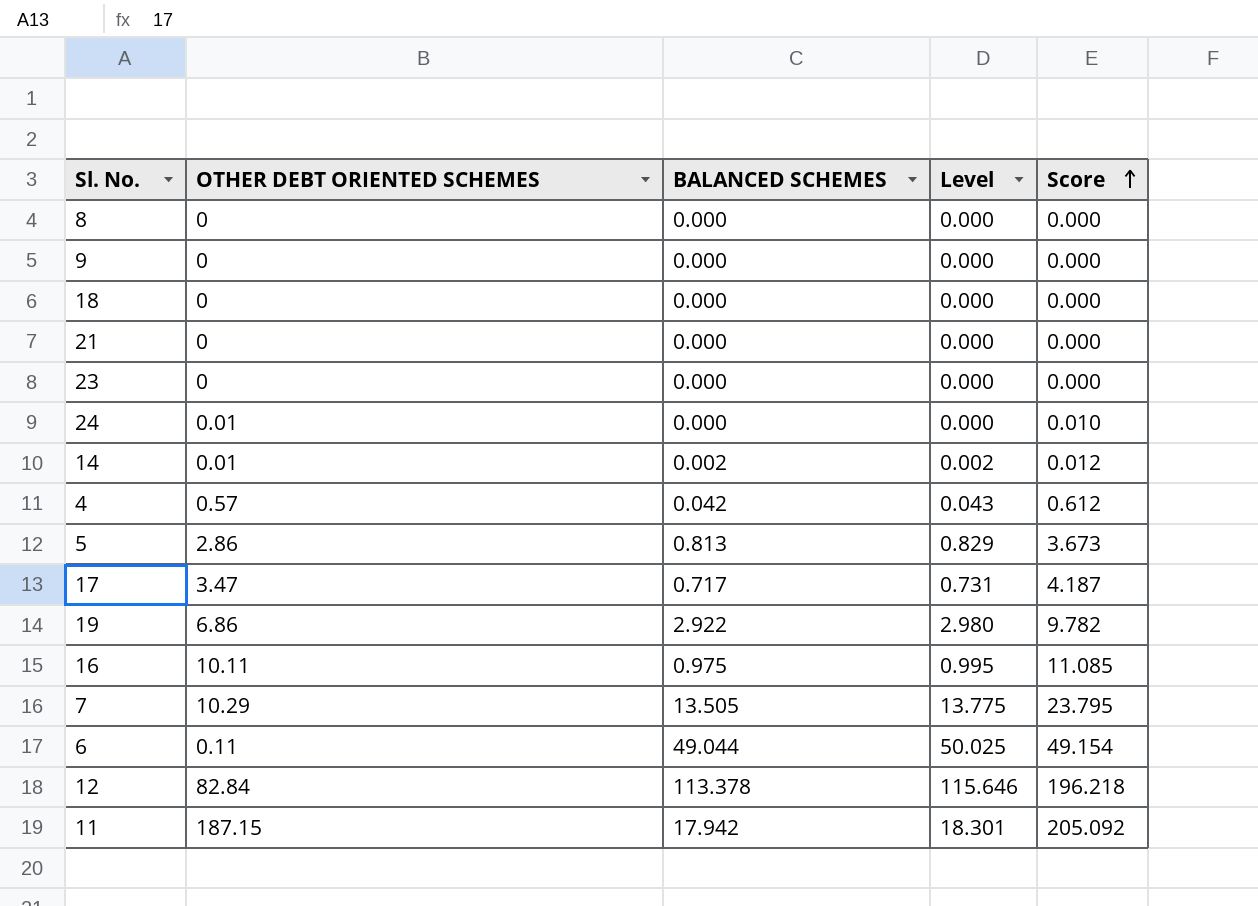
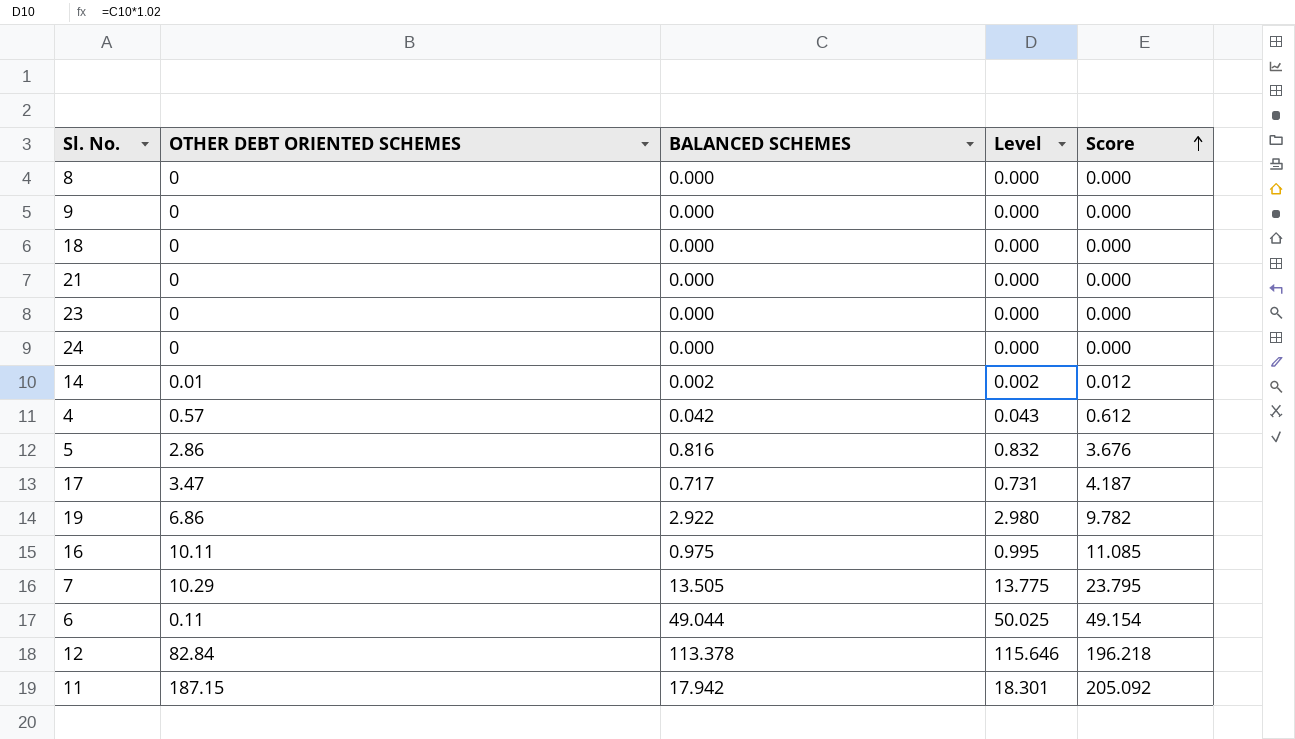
24 | OTHER DEBT ORIENTED SCHEMES: 0.01 -> 0
24 | Score: 0.010 -> 0.000
5 | BALANCED SCHEMES: 0.813 -> 0.816
5 | Level: 0.829 -> 0.832
5 | Score: 3.673 -> 3.676

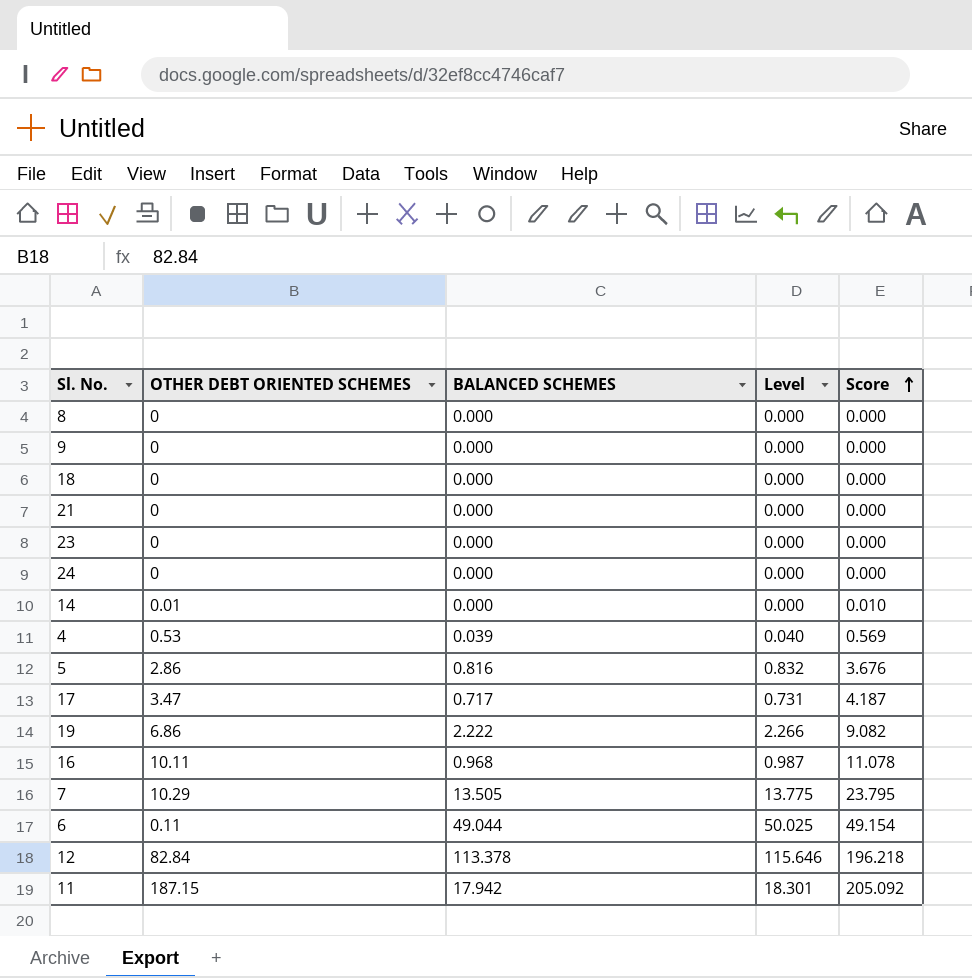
14 | BALANCED SCHEMES: 0.002 -> 0.000
14 | Level: 0.002 -> 0.000
14 | Score: 0.012 -> 0.010
4 | OTHER DEBT ORIENTED SCHEMES: 0.57 -> 0.53
4 | BALANCED SCHEMES: 0.042 -> 0.039
4 | Level: 0.043 -> 0.040
4 | Score: 0.612 -> 0.569
19 | BALANCED SCHEMES: 2.922 -> 2.222
19 | Level: 2.980 -> 2.266
19 | Score: 9.782 -> 9.082
16 | BALANCED SCHEMES: 0.975 -> 0.968
16 | Level: 0.995 -> 0.987
16 | Score: 11.085 -> 11.078

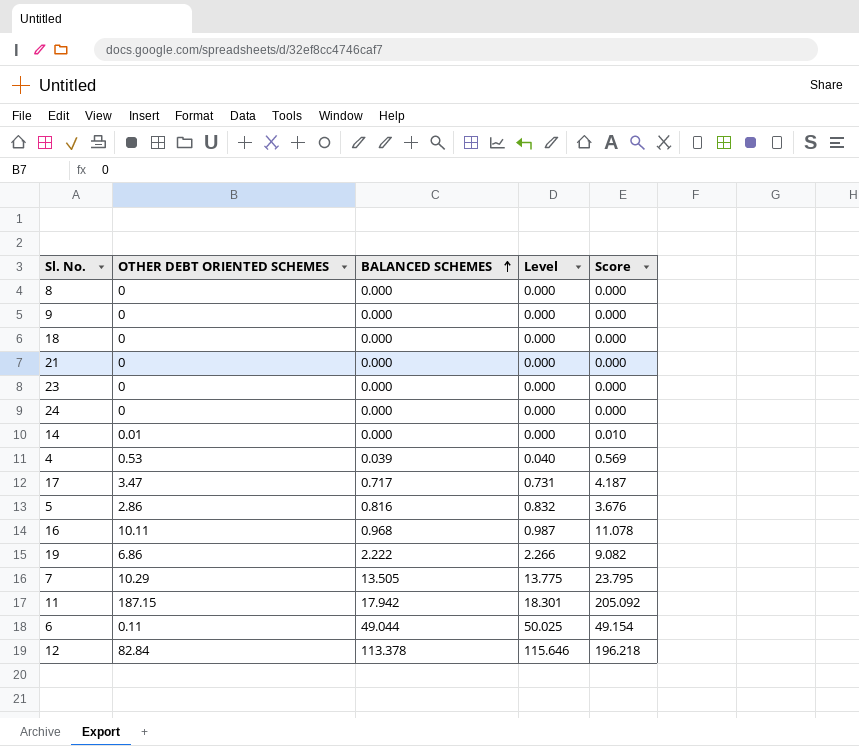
row order: Score ascending -> BALANCED SCHEMES ascending

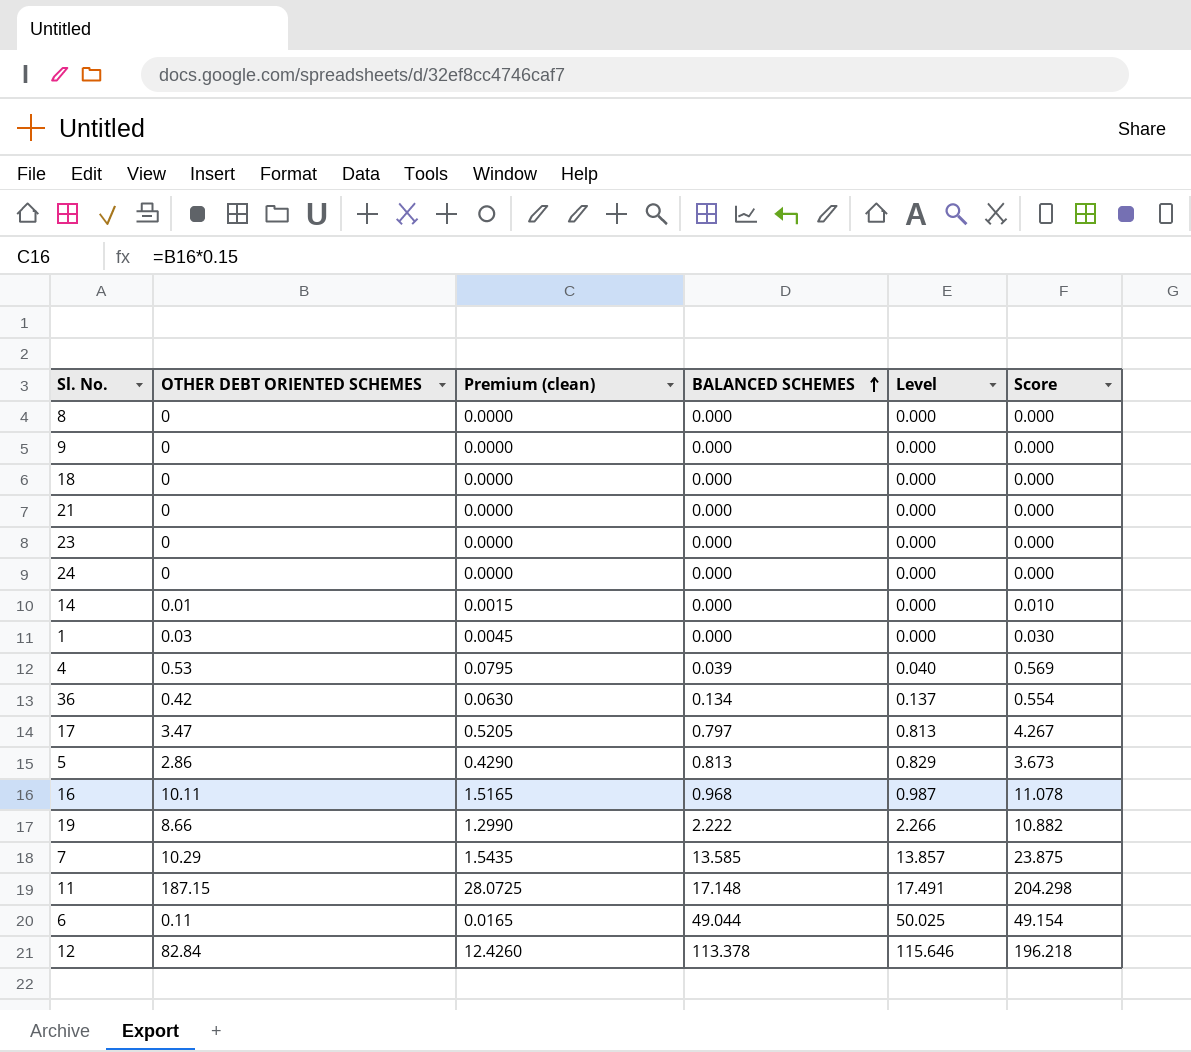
column Premium (clean) | formula: none -> [OTHER DEBT ORIENTED SCHEMES] * 0.15
row 1: none -> 0.03 | 0.0045 | 0.000 | 0.000 | 0.030
row 36: none -> 0.42 | 0.0630 | 0.134 | 0.137 | 0.554
17 | BALANCED SCHEMES: 0.717 -> 0.797
17 | Level: 0.731 -> 0.813
17 | Score: 4.187 -> 4.267
5 | BALANCED SCHEMES: 0.816 -> 0.813
5 | Level: 0.832 -> 0.829
5 | Score: 3.676 -> 3.673
19 | OTHER DEBT ORIENTED SCHEMES: 6.86 -> 8.66
19 | Score: 9.082 -> 10.882
7 | BALANCED SCHEMES: 13.505 -> 13.585
7 | Level: 13.775 -> 13.857
7 | Score: 23.795 -> 23.875
11 | BALANCED SCHEMES: 17.942 -> 17.148
11 | Level: 18.301 -> 17.491
11 | Score: 205.092 -> 204.298

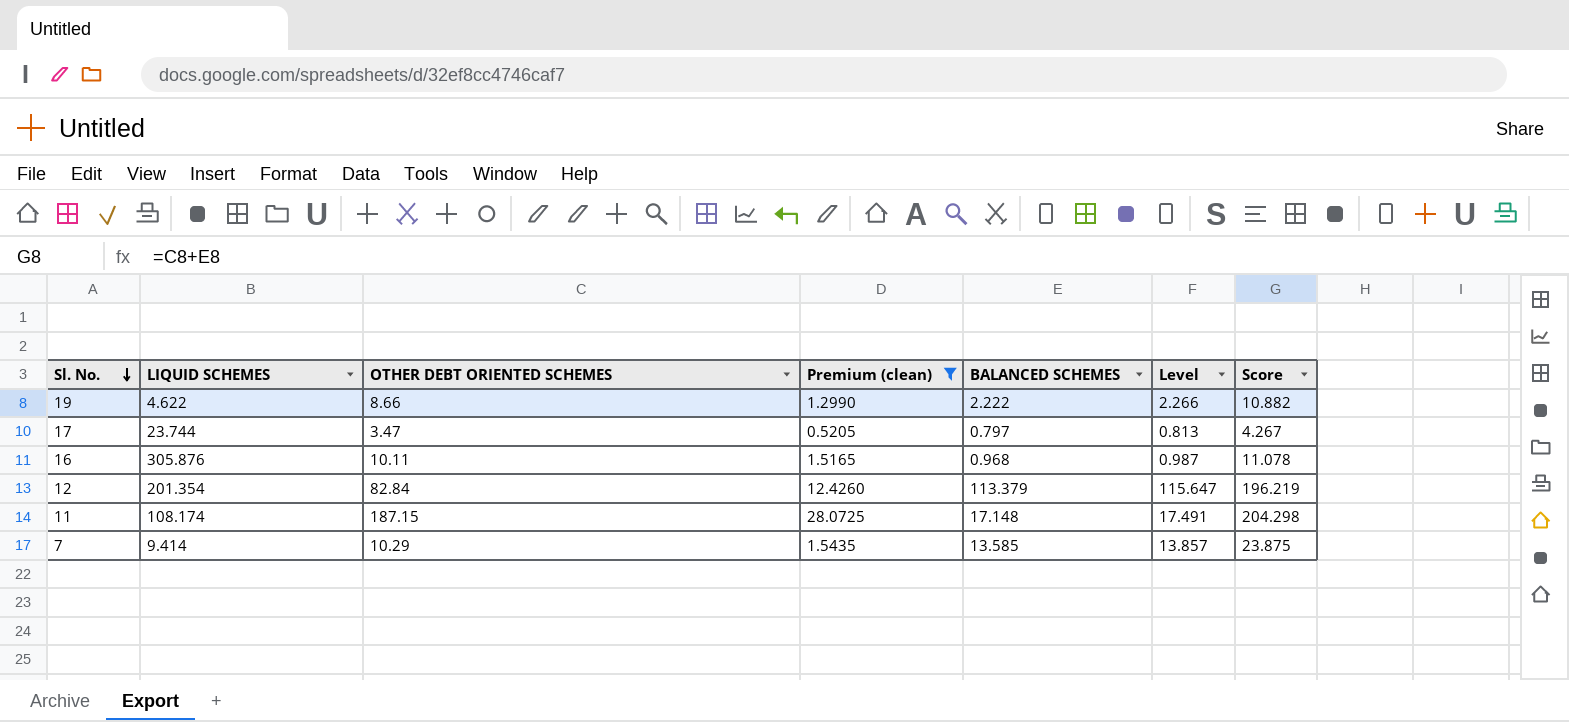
filter: none -> Premium (clean) >= 0.5205
row order: BALANCED SCHEMES ascending -> Sl. No. descending
column LIQUID SCHEMES | position: none -> 2
12 | BALANCED SCHEMES: 113.378 -> 113.379
12 | Level: 115.646 -> 115.647
12 | Score: 196.218 -> 196.219

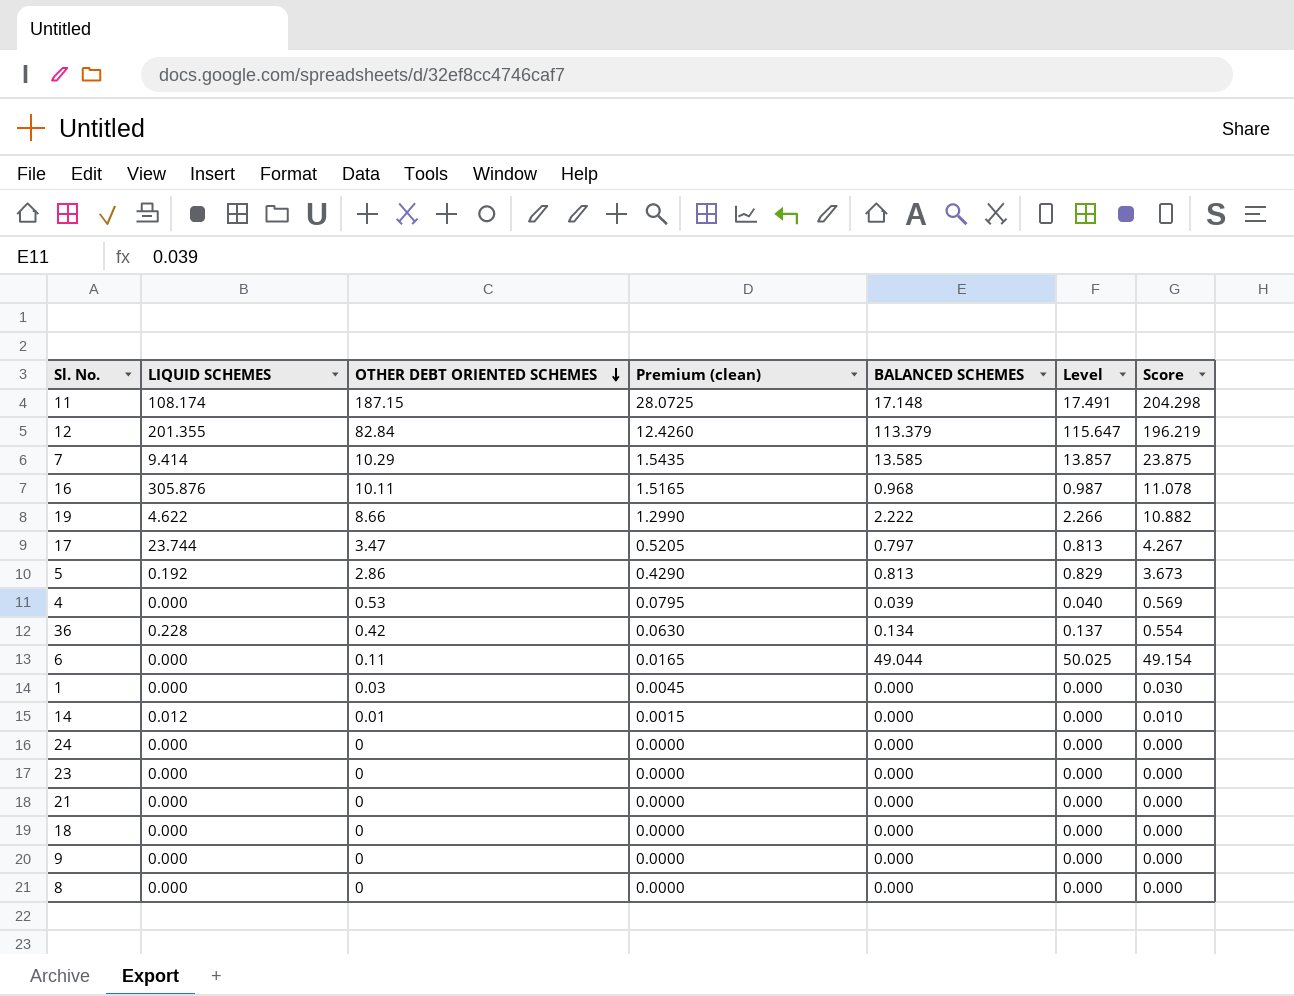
filter: Premium (clean) >= 0.5205 -> none
row order: Sl. No. descending -> OTHER DEBT ORIENTED SCHEMES descending
12 | LIQUID SCHEMES: 201.354 -> 201.355

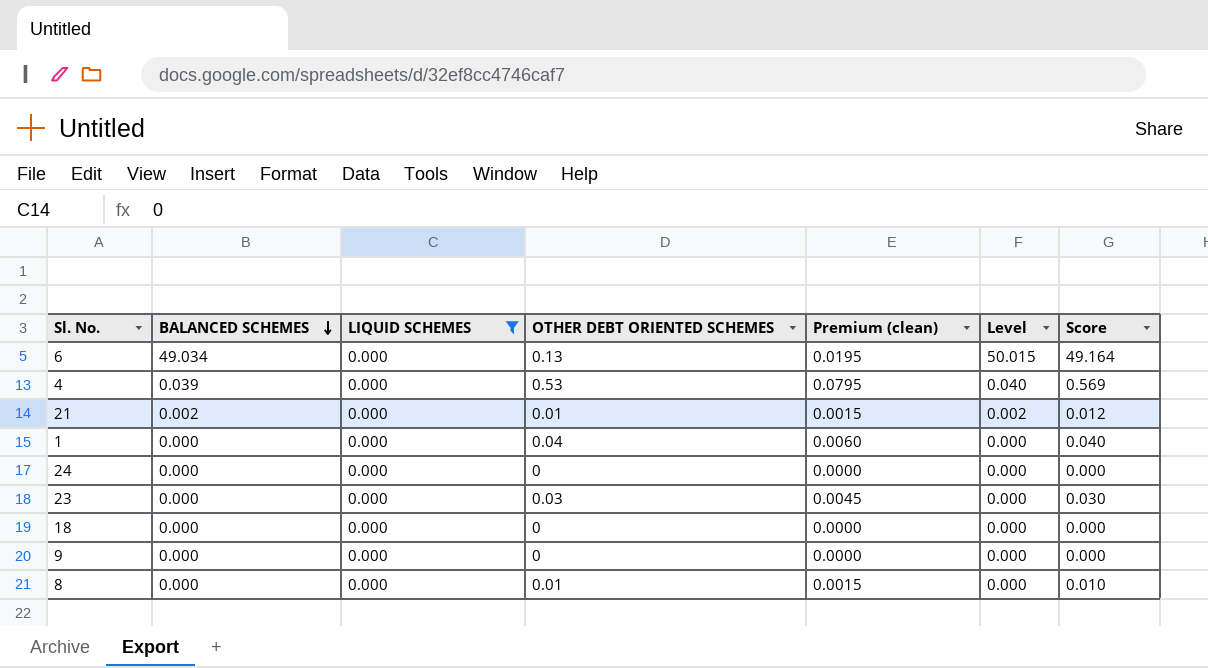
filter: none -> LIQUID SCHEMES = 0.000
row order: OTHER DEBT ORIENTED SCHEMES descending -> BALANCED SCHEMES descending
column BALANCED SCHEMES | position: 5 -> 2
6 | BALANCED SCHEMES: 49.044 -> 49.034
6 | OTHER DEBT ORIENTED SCHEMES: 0.11 -> 0.13
6 | Premium (clean): 0.0165 -> 0.0195
6 | Level: 50.025 -> 50.015
6 | Score: 49.154 -> 49.164
21 | BALANCED SCHEMES: 0.000 -> 0.002
21 | OTHER DEBT ORIENTED SCHEMES: 0 -> 0.01
21 | Premium (clean): 0.0000 -> 0.0015
21 | Level: 0.000 -> 0.002
21 | Score: 0.000 -> 0.012
1 | OTHER DEBT ORIENTED SCHEMES: 0.03 -> 0.04
1 | Premium (clean): 0.0045 -> 0.0060
1 | Score: 0.030 -> 0.040
23 | OTHER DEBT ORIENTED SCHEMES: 0 -> 0.03
23 | Premium (clean): 0.0000 -> 0.0045
23 | Score: 0.000 -> 0.030
8 | OTHER DEBT ORIENTED SCHEMES: 0 -> 0.01
8 | Premium (clean): 0.0000 -> 0.0015
8 | Score: 0.000 -> 0.010

